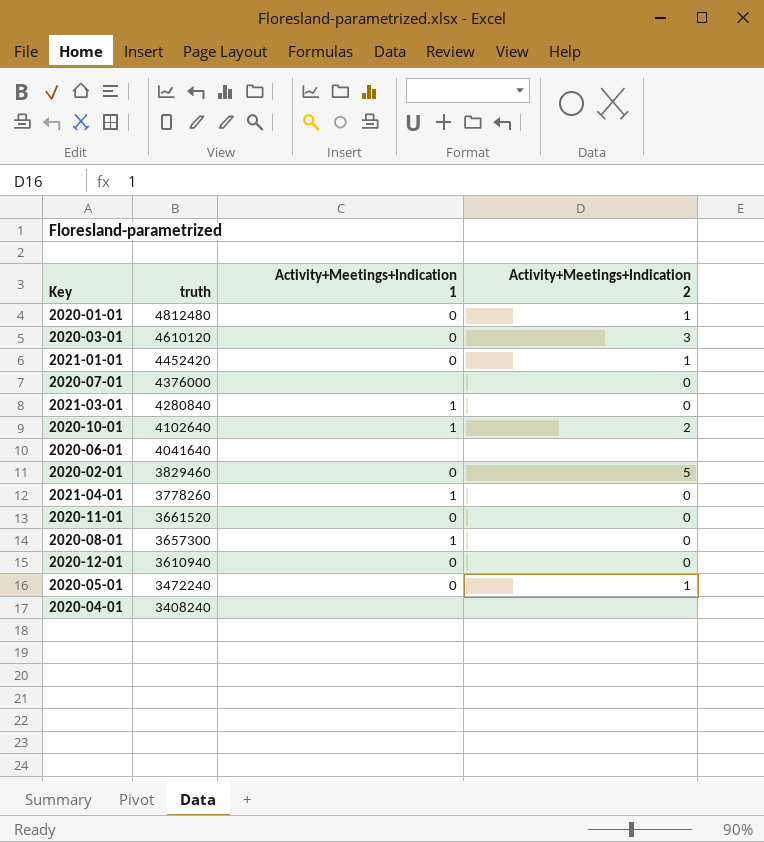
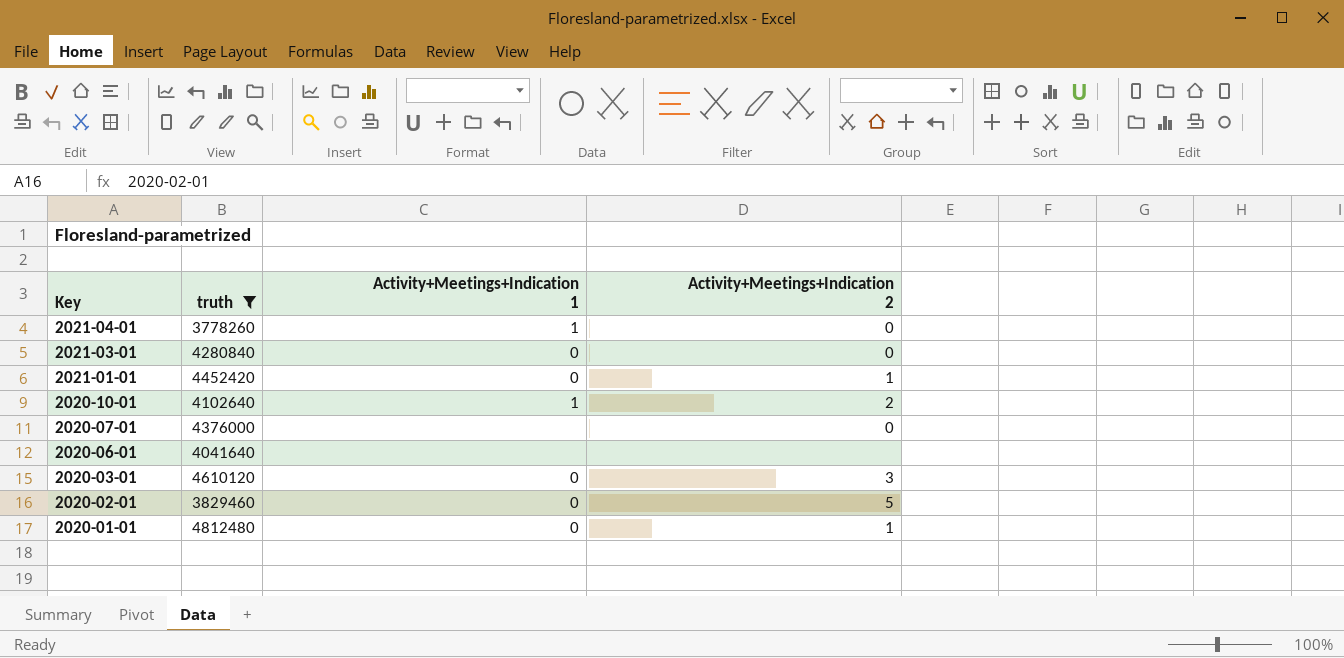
filter: none -> truth >= 3778260
row order: truth descending -> Key descending
2021-03-01 | Activity+Meetings+Indication 1: 1 -> 0

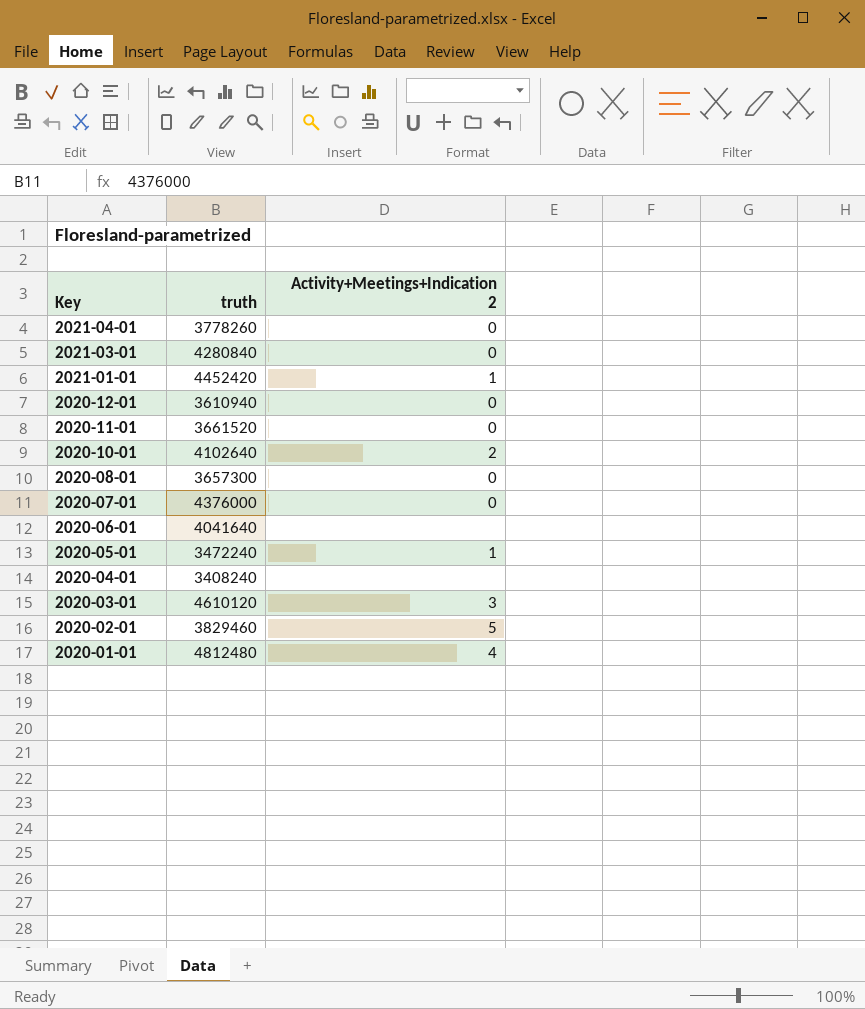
filter: truth >= 3778260 -> none
column Activity+Meetings+Indication 1 | position: 3 -> none
2020-01-01 | Activity+Meetings+Indication 2: 1 -> 4

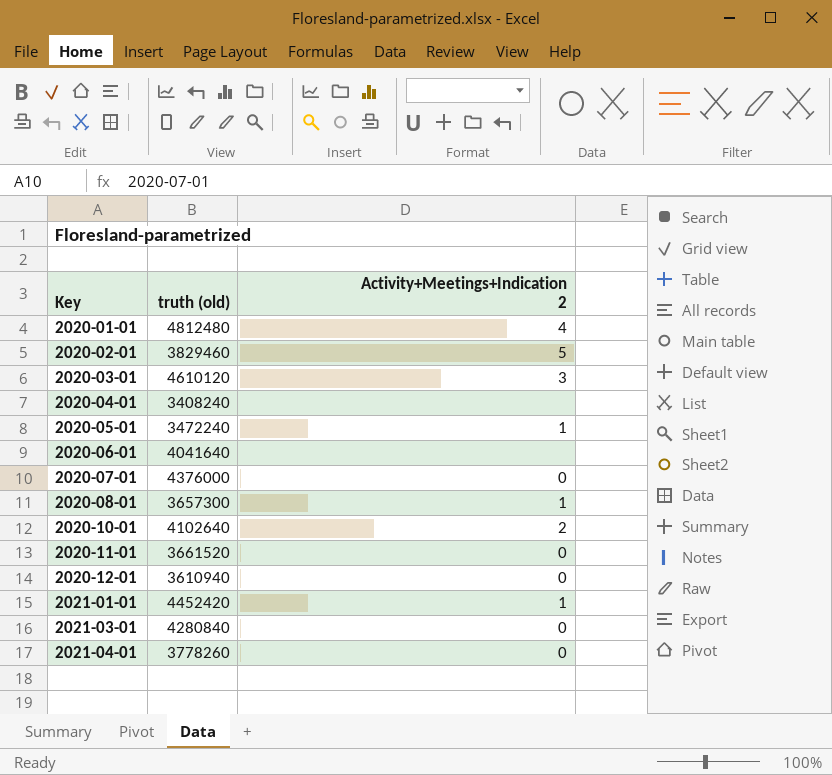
row order: Key descending -> Key ascending
column name: truth -> truth (old)
2020-08-01 | Activity+Meetings+Indication 2: 0 -> 1

